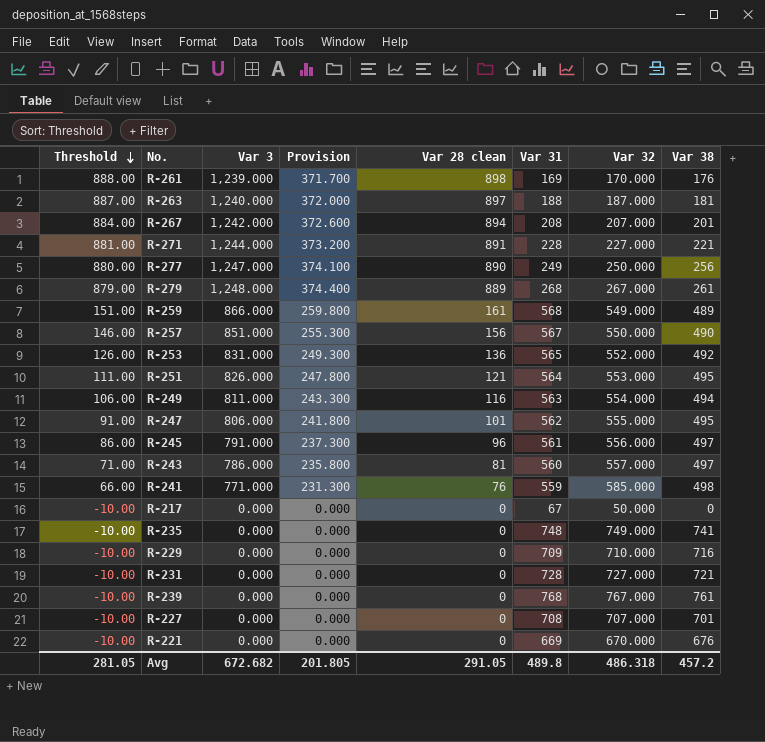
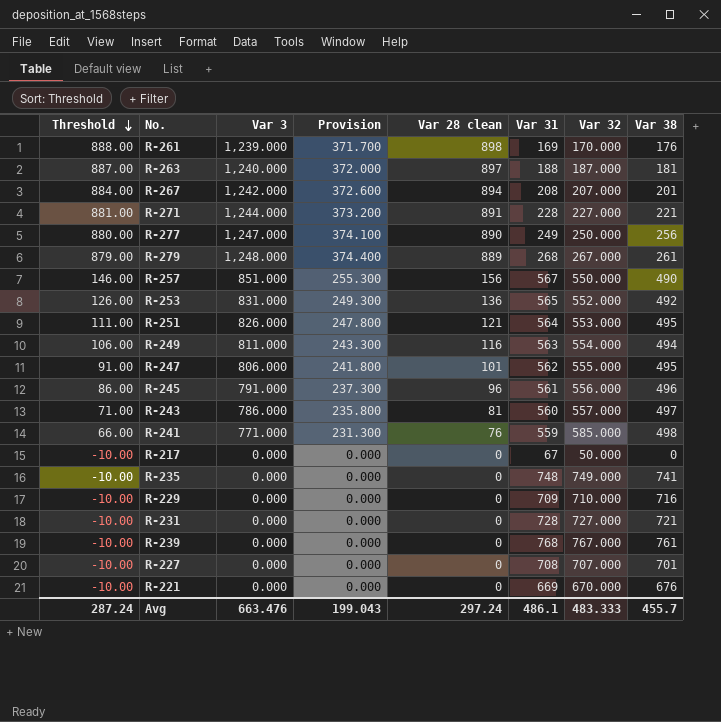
row R-259: 151.00 | 866.000 | 259.800 | 161 | 568 | 549.000 | 489 -> none
R-245 | Var 38: 497 -> 496
Avg | Threshold: 281.05 -> 287.24
Avg | Var 3: 672.682 -> 663.476
Avg | Provision: 201.805 -> 199.043
Avg | Var 28 clean: 291.05 -> 297.24
Avg | Var 31: 489.8 -> 486.1
Avg | Var 32: 486.318 -> 483.333
Avg | Var 38: 457.2 -> 455.7

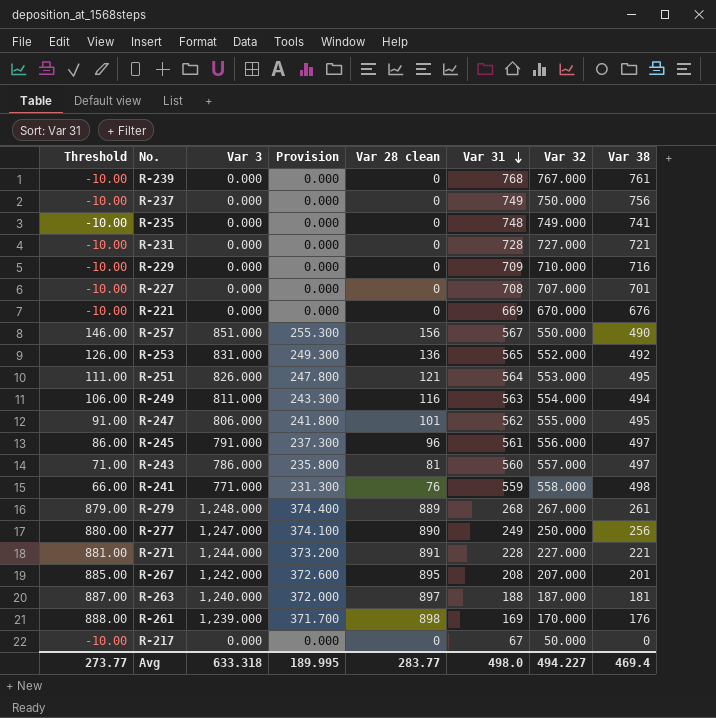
row order: Threshold descending -> Var 31 descending
row R-237: none -> -10.00 | 0.000 | 0.000 | 0 | 749 | 750.000 | 756
R-245 | Var 38: 496 -> 497
R-241 | Var 32: 585.000 -> 558.000
R-267 | Threshold: 884.00 -> 885.00
R-267 | Var 28 clean: 894 -> 895
Avg | Threshold: 287.24 -> 273.77
Avg | Var 3: 663.476 -> 633.318
Avg | Provision: 199.043 -> 189.995
Avg | Var 28 clean: 297.24 -> 283.77
Avg | Var 31: 486.1 -> 498.0
Avg | Var 32: 483.333 -> 494.227
Avg | Var 38: 455.7 -> 469.4

